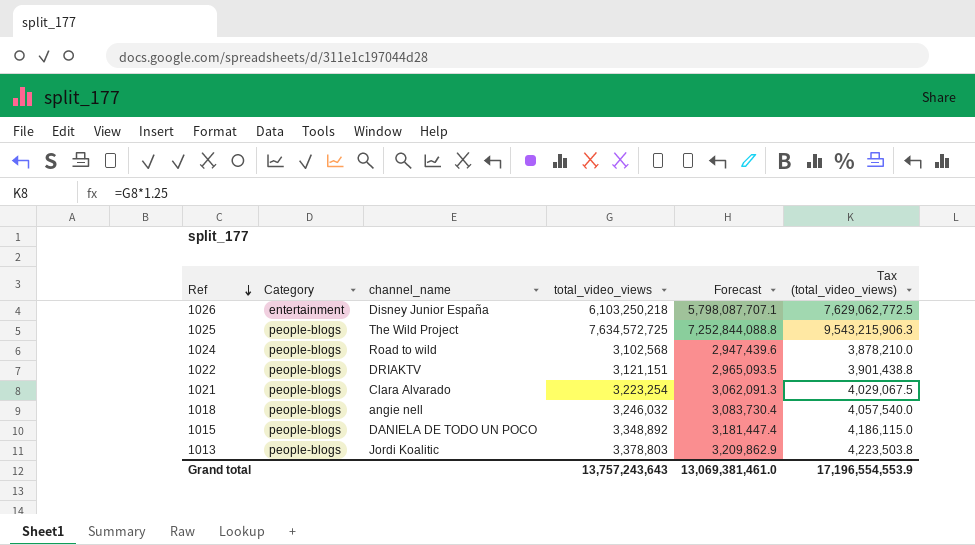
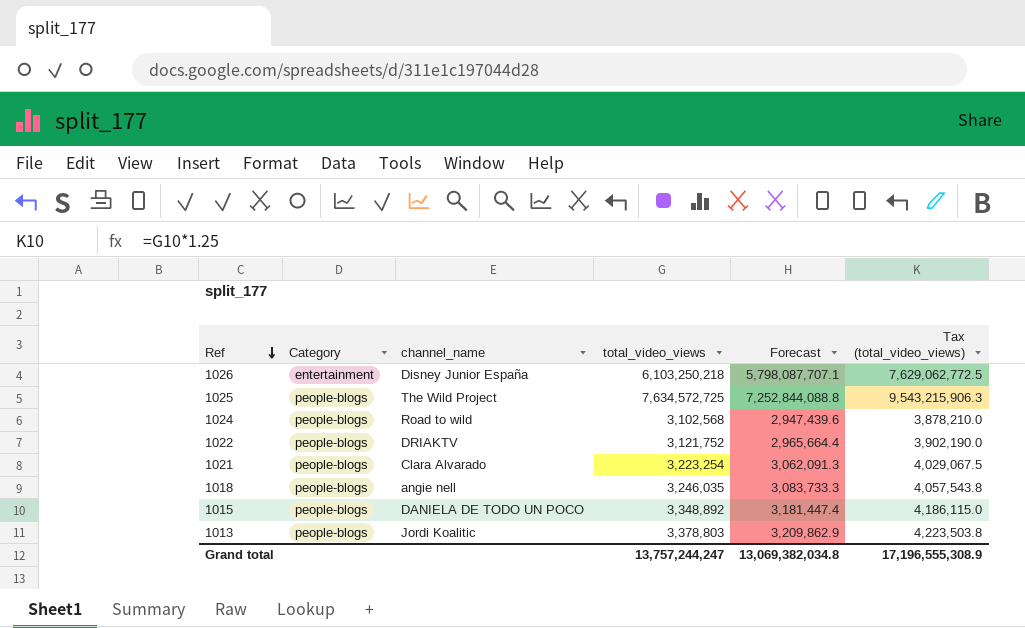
1022 | total_video_views: 3,121,151 -> 3,121,752
1022 | Forecast: 2,965,093.5 -> 2,965,664.4
1022 | Tax (total_video_views): 3,901,438.8 -> 3,902,190.0
1018 | total_video_views: 3,246,032 -> 3,246,035
1018 | Forecast: 3,083,730.4 -> 3,083,733.3
1018 | Tax (total_video_views): 4,057,540.0 -> 4,057,543.8
Grand total | total_video_views: 13,757,243,643 -> 13,757,244,247
Grand total | Forecast: 13,069,381,461.0 -> 13,069,382,034.8
Grand total | Tax (total_video_views): 17,196,554,553.9 -> 17,196,555,308.9

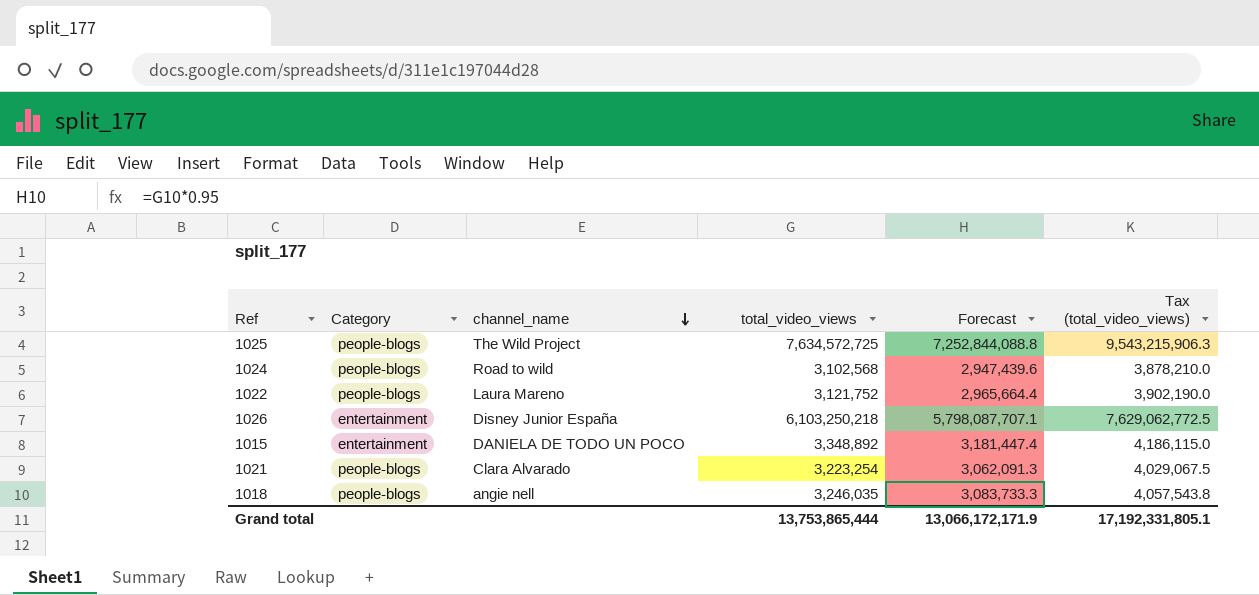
row order: Ref descending -> channel_name descending
row 1013: people-blogs | Jordi Koalitic | 3,378,803 | 3,209,862.9 | 4,223,503.8 -> none
1022 | channel_name: DRIAKTV -> Laura Mareno
1015 | Category: people-blogs -> entertainment
Grand total | total_video_views: 13,757,244,247 -> 13,753,865,444
Grand total | Forecast: 13,069,382,034.8 -> 13,066,172,171.9
Grand total | Tax (total_video_views): 17,196,555,308.9 -> 17,192,331,805.1

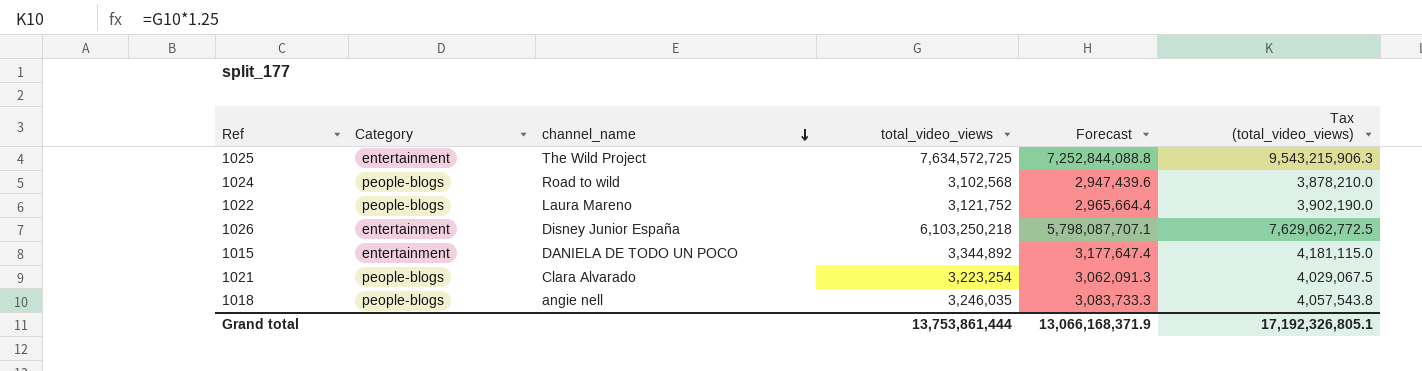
1025 | Category: people-blogs -> entertainment
1015 | total_video_views: 3,348,892 -> 3,344,892
1015 | Forecast: 3,181,447.4 -> 3,177,647.4
1015 | Tax (total_video_views): 4,186,115.0 -> 4,181,115.0
Grand total | total_video_views: 13,753,865,444 -> 13,753,861,444
Grand total | Forecast: 13,066,172,171.9 -> 13,066,168,371.9
Grand total | Tax (total_video_views): 17,192,331,805.1 -> 17,192,326,805.1

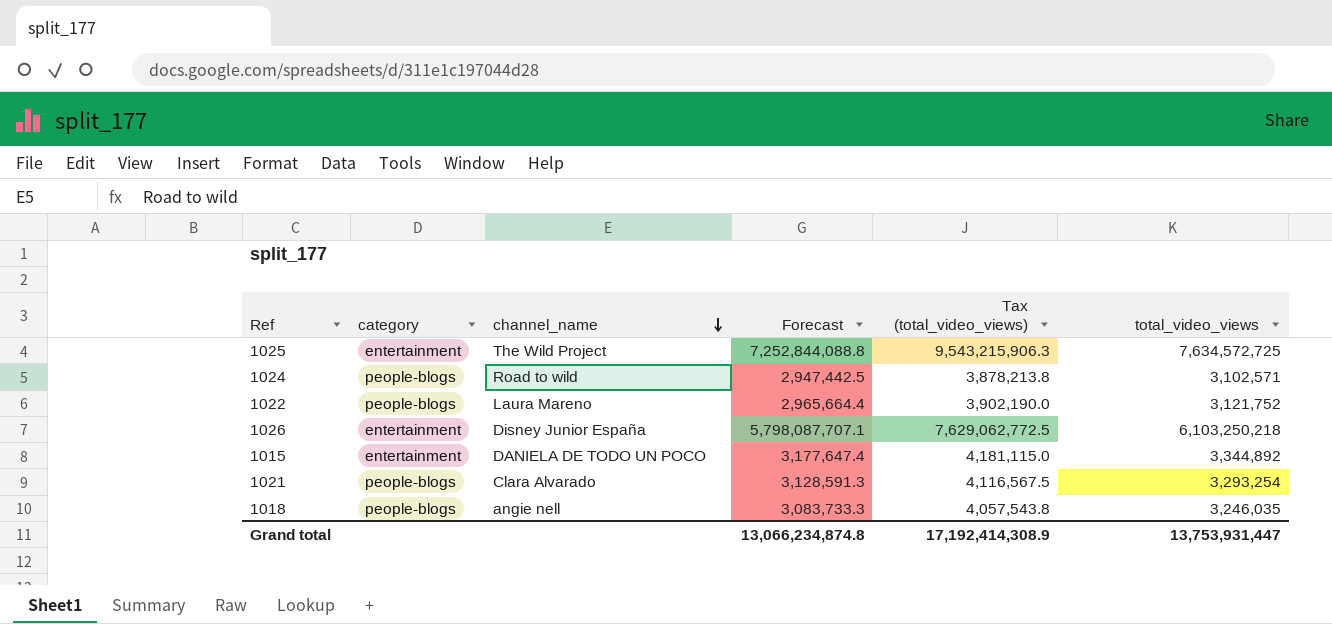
column name: Category -> category
column total_video_views | position: 4 -> 6
1024 | Forecast: 2,947,439.6 -> 2,947,442.5
1024 | Tax (total_video_views): 3,878,210.0 -> 3,878,213.8
1024 | total_video_views: 3,102,568 -> 3,102,571
1021 | Forecast: 3,062,091.3 -> 3,128,591.3
1021 | Tax (total_video_views): 4,029,067.5 -> 4,116,567.5
1021 | total_video_views: 3,223,254 -> 3,293,254
Grand total | Forecast: 13,066,168,371.9 -> 13,066,234,874.8
Grand total | Tax (total_video_views): 17,192,326,805.1 -> 17,192,414,308.9
Grand total | total_video_views: 13,753,861,444 -> 13,753,931,447

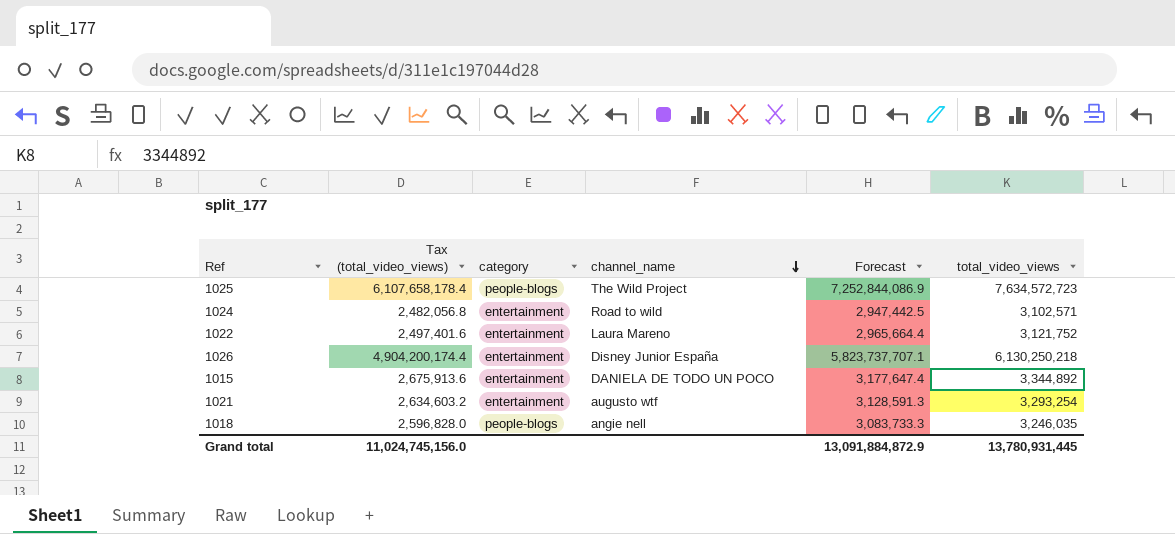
column Tax (total_video_views) | formula: [total_video_views] * 1.25 -> [total_video_views] * 0.8
column Tax (total_video_views) | position: 5 -> 2
1025 | category: entertainment -> people-blogs
1025 | Forecast: 7,252,844,088.8 -> 7,252,844,086.9
1025 | total_video_views: 7,634,572,725 -> 7,634,572,723
1024 | category: people-blogs -> entertainment
1022 | category: people-blogs -> entertainment
1026 | Forecast: 5,798,087,707.1 -> 5,823,737,707.1
1026 | total_video_views: 6,103,250,218 -> 6,130,250,218
1021 | category: people-blogs -> entertainment
1021 | channel_name: Clara Alvarado -> augusto wtf
Grand total | Tax (total_video_views): 17,192,414,308.9 -> 11,024,745,156.0
Grand total | Forecast: 13,066,234,874.8 -> 13,091,884,872.9
Grand total | total_video_views: 13,753,931,447 -> 13,780,931,445

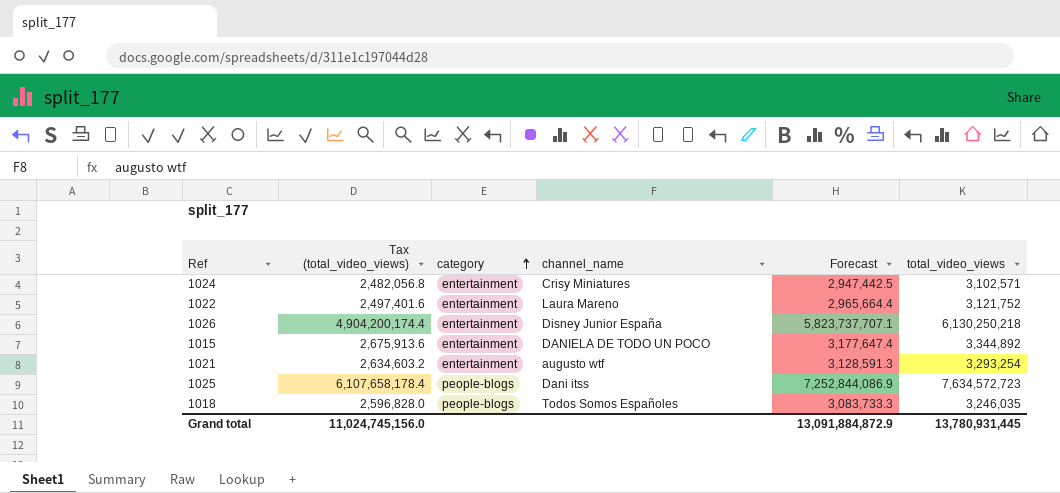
row order: channel_name descending -> category ascending
1024 | channel_name: Road to wild -> Crisy Miniatures
1025 | channel_name: The Wild Project -> Dani itss
1018 | channel_name: angie nell -> Todos Somos Españoles

